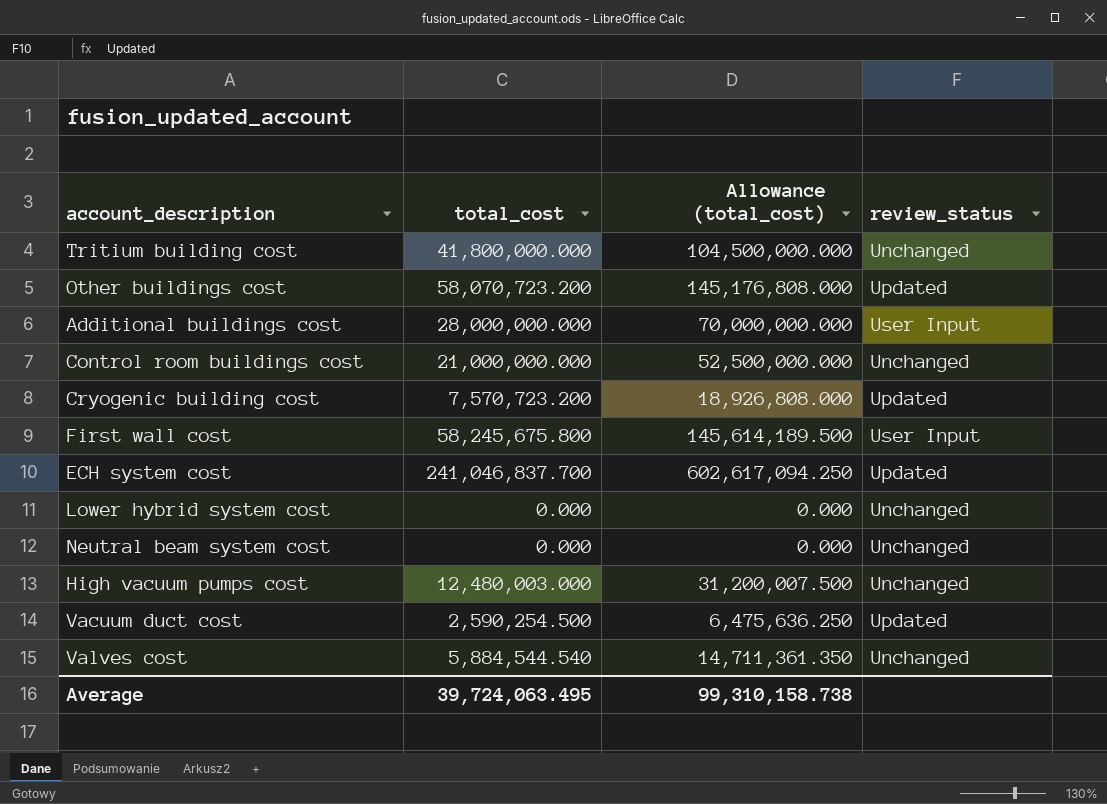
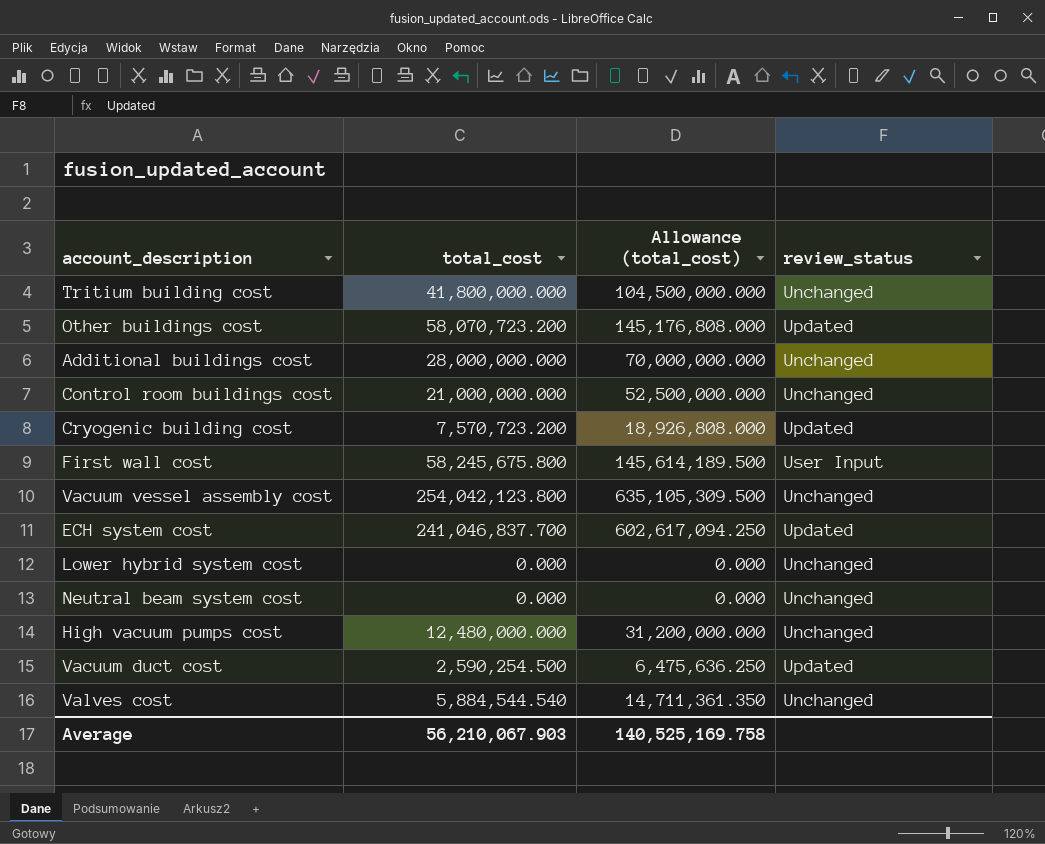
Additional buildings cost | review_status: User Input -> Unchanged
row Vacuum vessel assembly cost: none -> 254,042,123.800 | 635,105,309.500 | Unchanged
High vacuum pumps cost | total_cost: 12,480,003.000 -> 12,480,000.000
High vacuum pumps cost | Allowance (total_cost): 31,200,007.500 -> 31,200,000.000
Average | total_cost: 39,724,063.495 -> 56,210,067.903
Average | Allowance (total_cost): 99,310,158.738 -> 140,525,169.758

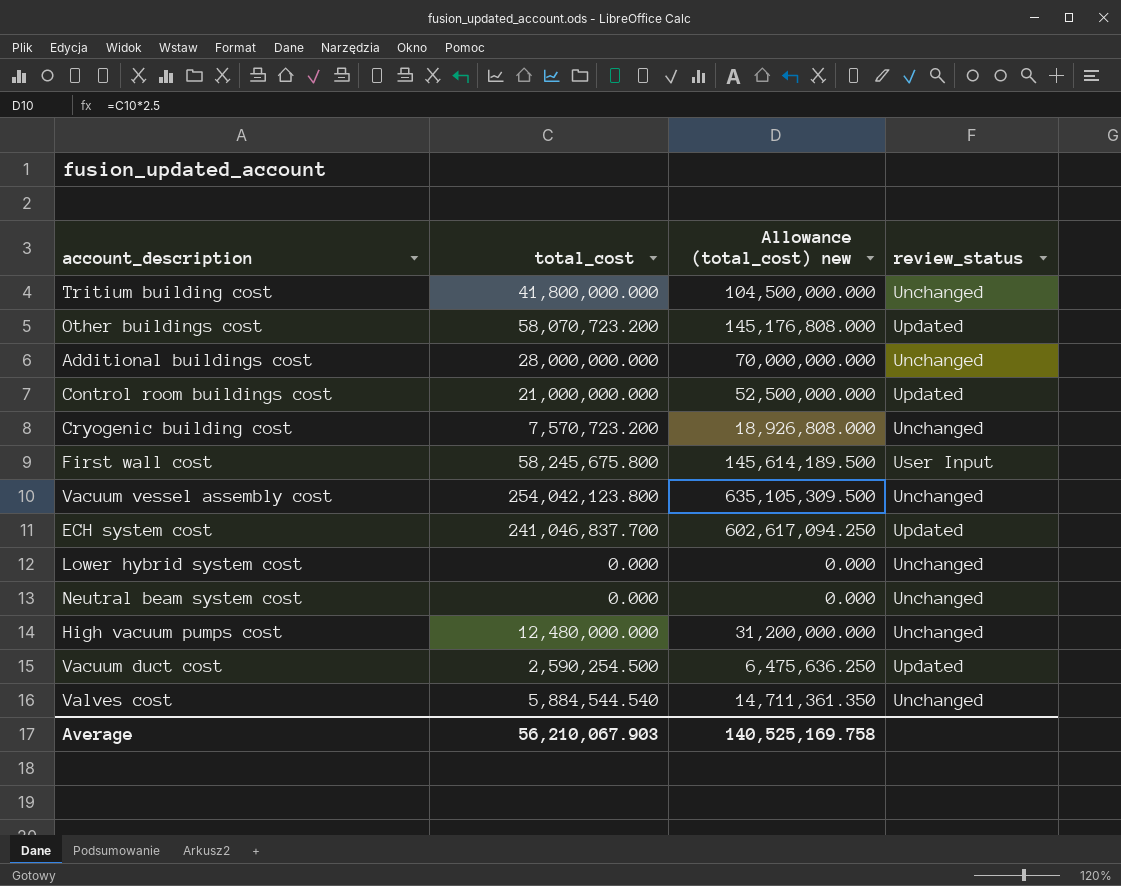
column name: Allowance (total_cost) -> Allowance (total_cost) new
Control room buildings cost | review_status: Unchanged -> Updated
Cryogenic building cost | review_status: Updated -> Unchanged

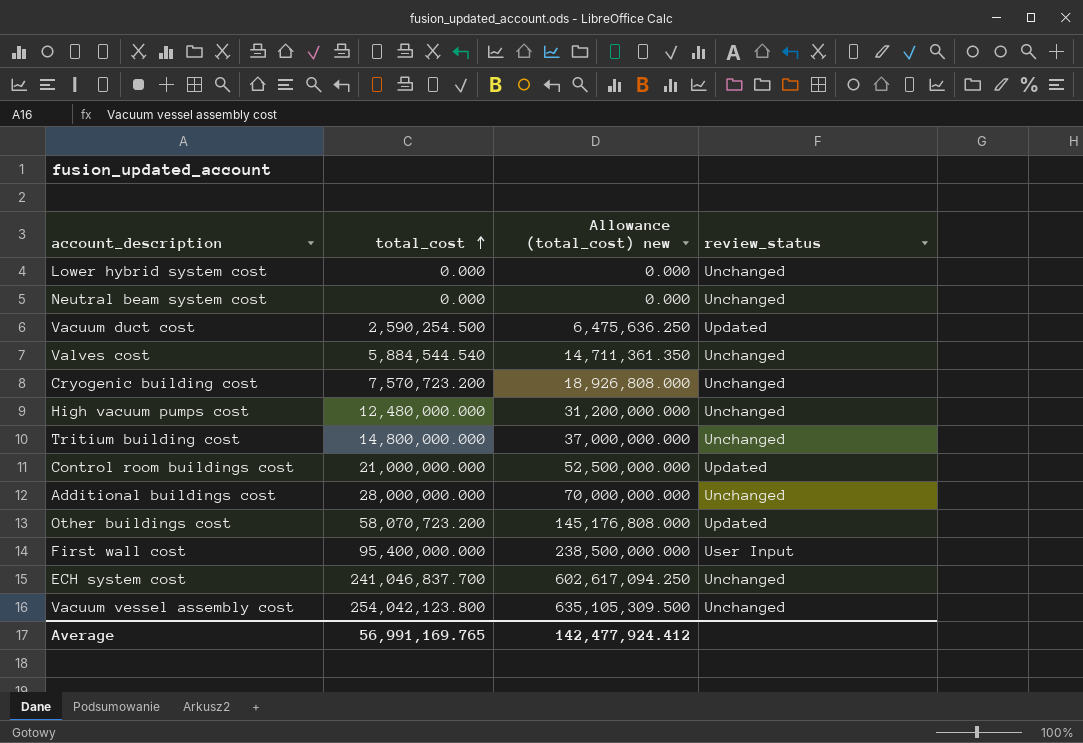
row order: none -> total_cost ascending
Tritium building cost | total_cost: 41,800,000.000 -> 14,800,000.000
Tritium building cost | Allowance (total_cost) new: 104,500,000.000 -> 37,000,000.000
First wall cost | total_cost: 58,245,675.800 -> 95,400,000.000
First wall cost | Allowance (total_cost) new: 145,614,189.500 -> 238,500,000.000
ECH system cost | review_status: Updated -> Unchanged
Average | total_cost: 56,210,067.903 -> 56,991,169.765
Average | Allowance (total_cost) new: 140,525,169.758 -> 142,477,924.412

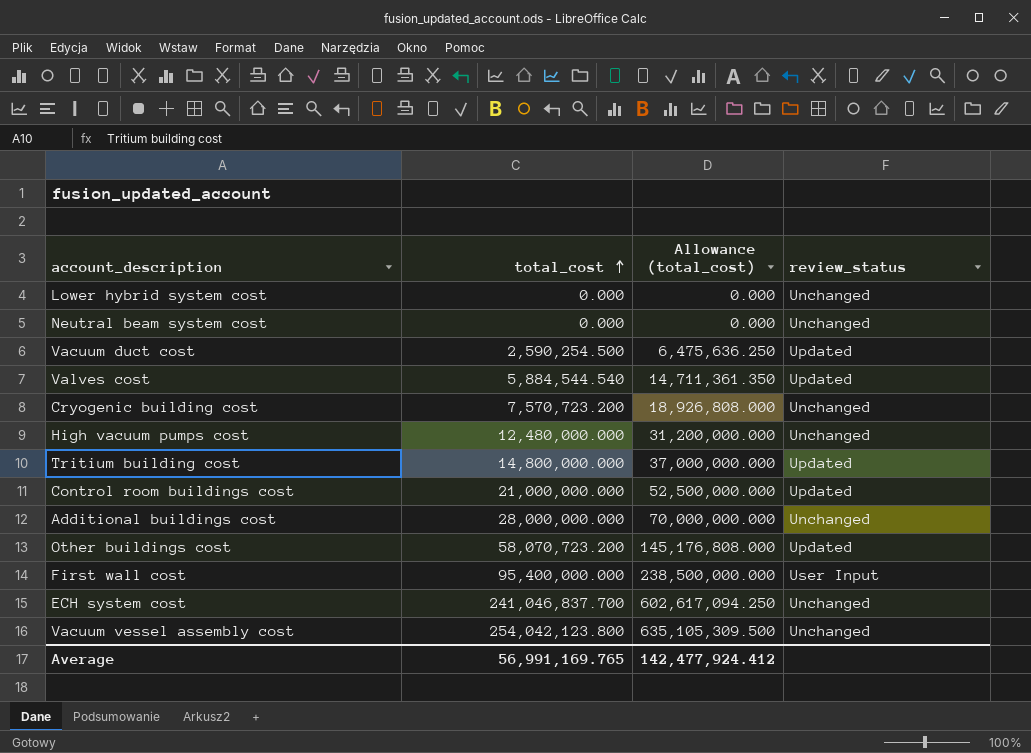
column name: Allowance (total_cost) new -> Allowance (total_cost)
Valves cost | review_status: Unchanged -> Updated
Tritium building cost | review_status: Unchanged -> Updated

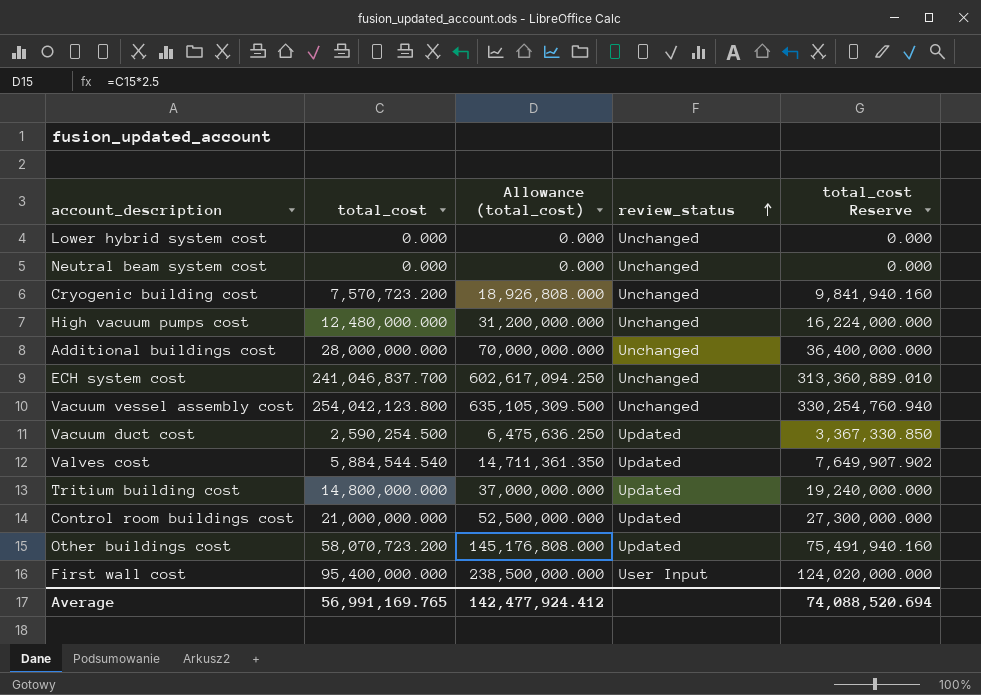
row order: total_cost ascending -> review_status ascending
column total_cost Reserve | formula: none -> [total_cost] * 1.3

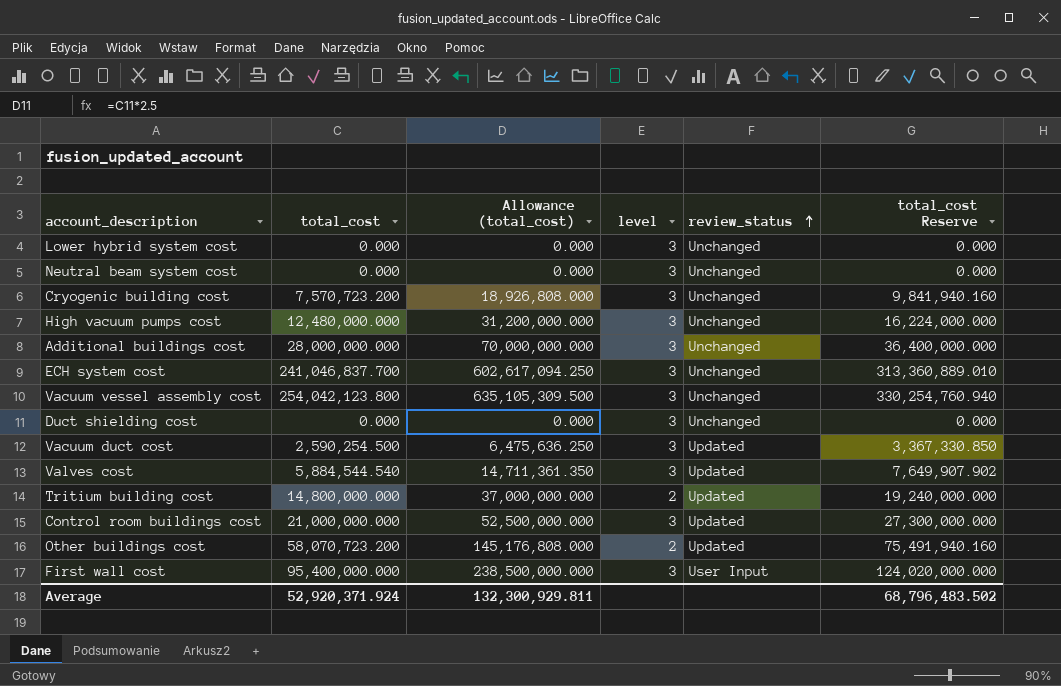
column level | position: none -> 4
row Duct shielding cost: none -> 0.000 | 0.000 | 3 | Unchanged | 0.000
Average | total_cost: 56,991,169.765 -> 52,920,371.924
Average | Allowance (total_cost): 142,477,924.412 -> 132,300,929.811
Average | total_cost Reserve: 74,088,520.694 -> 68,796,483.502

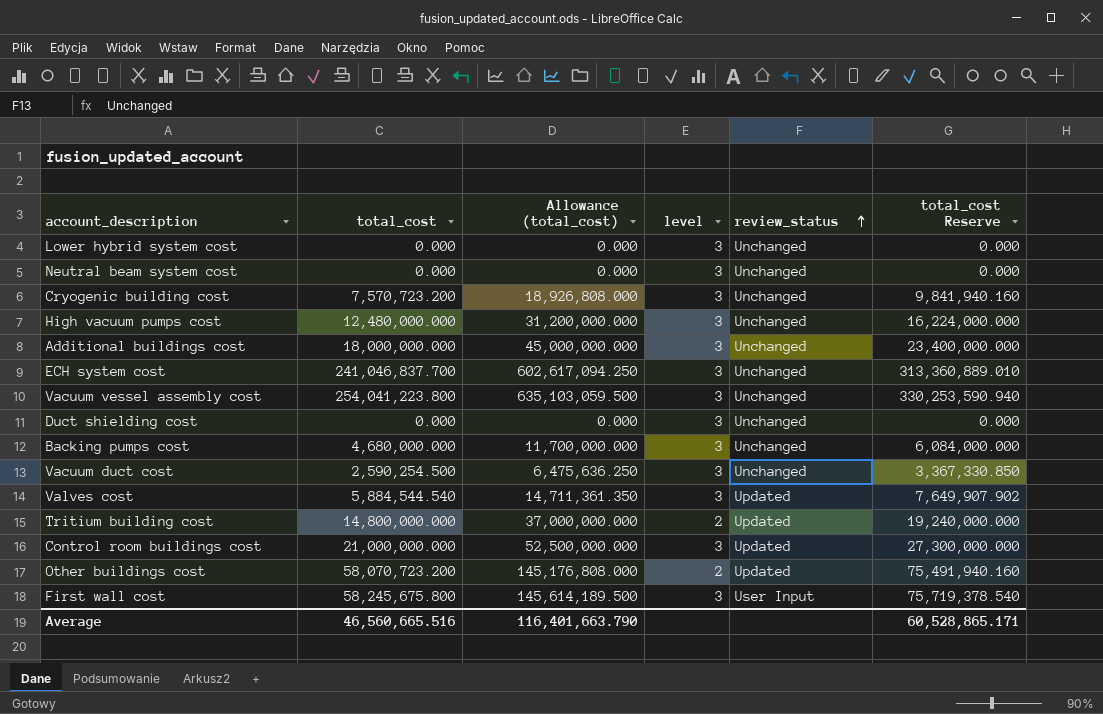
Additional buildings cost | total_cost: 28,000,000.000 -> 18,000,000.000
Additional buildings cost | Allowance (total_cost): 70,000,000.000 -> 45,000,000.000
Additional buildings cost | total_cost Reserve: 36,400,000.000 -> 23,400,000.000
Vacuum vessel assembly cost | total_cost: 254,042,123.800 -> 254,041,223.800
Vacuum vessel assembly cost | Allowance (total_cost): 635,105,309.500 -> 635,103,059.500
Vacuum vessel assembly cost | total_cost Reserve: 330,254,760.940 -> 330,253,590.940
row Backing pumps cost: none -> 4,680,000.000 | 11,700,000.000 | 3 | Unchanged | 6,084,000.000
Vacuum duct cost | review_status: Updated -> Unchanged
First wall cost | total_cost: 95,400,000.000 -> 58,245,675.800
First wall cost | Allowance (total_cost): 238,500,000.000 -> 145,614,189.500
First wall cost | total_cost Reserve: 124,020,000.000 -> 75,719,378.540
Average | total_cost: 52,920,371.924 -> 46,560,665.516
Average | Allowance (total_cost): 132,300,929.811 -> 116,401,663.790
Average | total_cost Reserve: 68,796,483.502 -> 60,528,865.171

